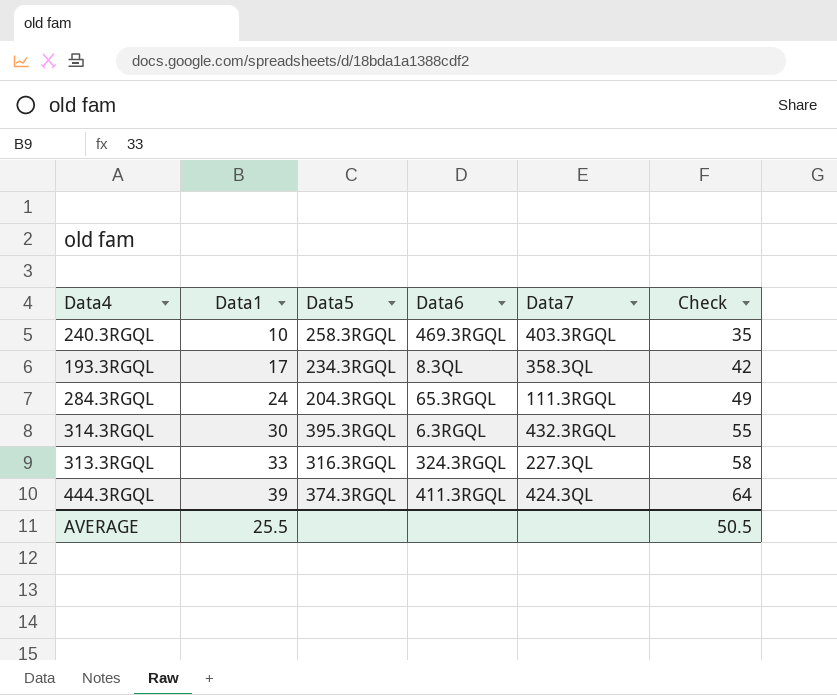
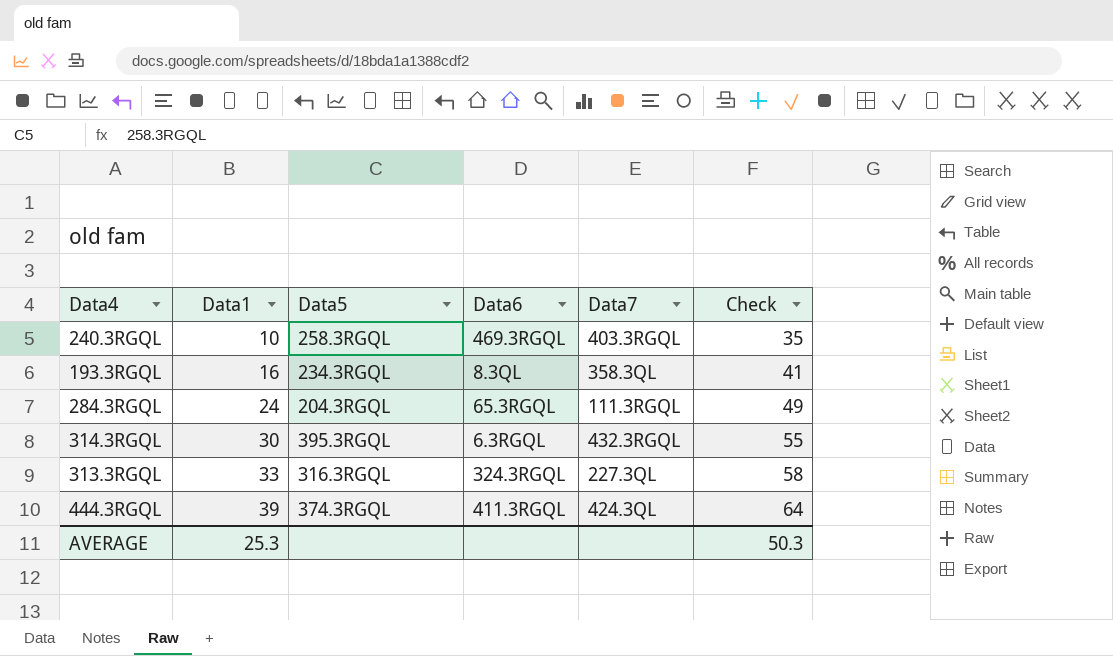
193.3RGQL | Data1: 17 -> 16
193.3RGQL | Check: 42 -> 41
AVERAGE | Data1: 25.5 -> 25.3
AVERAGE | Check: 50.5 -> 50.3

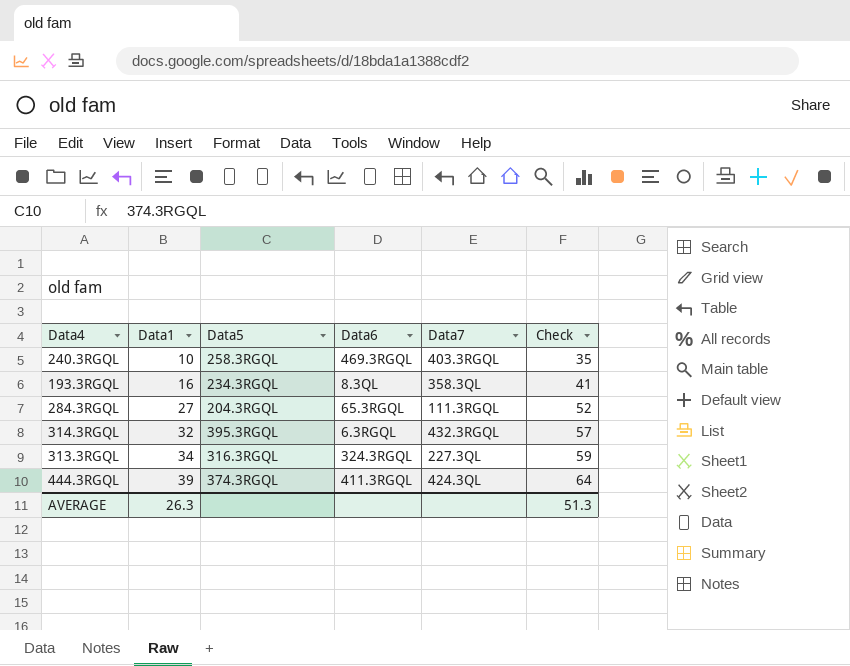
284.3RGQL | Data1: 24 -> 27
284.3RGQL | Check: 49 -> 52
314.3RGQL | Data1: 30 -> 32
314.3RGQL | Check: 55 -> 57
313.3RGQL | Data1: 33 -> 34
313.3RGQL | Check: 58 -> 59
AVERAGE | Data1: 25.3 -> 26.3
AVERAGE | Check: 50.3 -> 51.3

